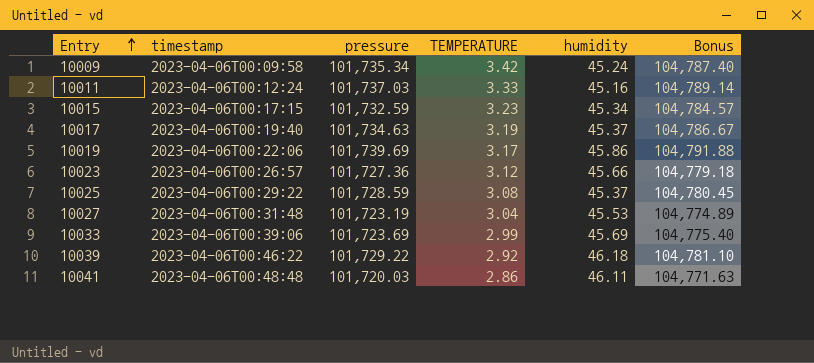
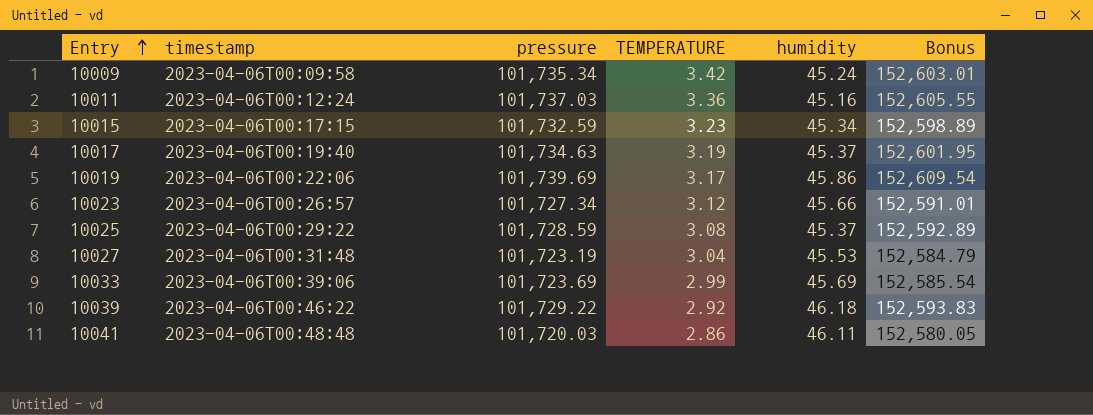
column Bonus | formula: [pressure] * 1.03 -> [pressure] * 1.5
10011 | TEMPERATURE: 3.33 -> 3.36
10023 | pressure: 101,727.36 -> 101,727.34

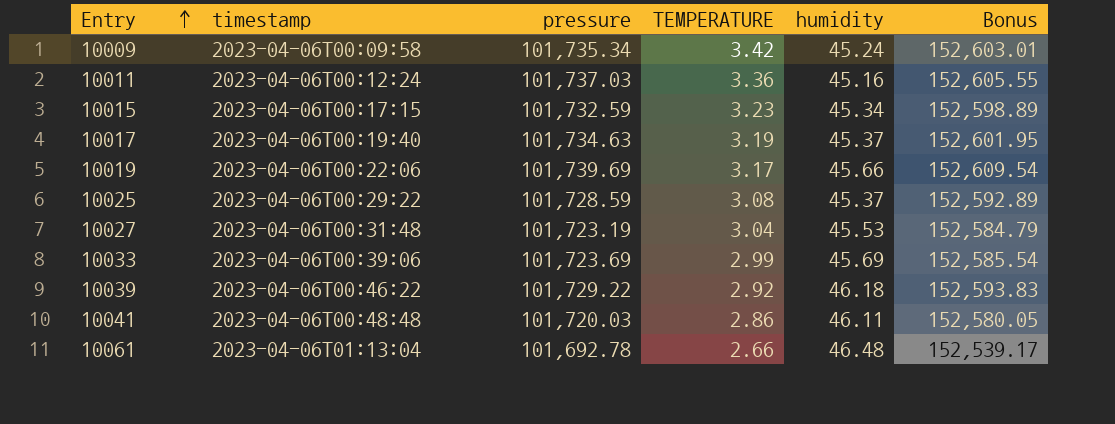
row 10023: 2023-04-06T00:26:57 | 101,727.34 | 3.12 | 45.66 | 152,591.01 -> none
10019 | humidity: 45.86 -> 45.66
row 10061: none -> 2023-04-06T01:13:04 | 101,692.78 | 2.66 | 46.48 | 152,539.17

